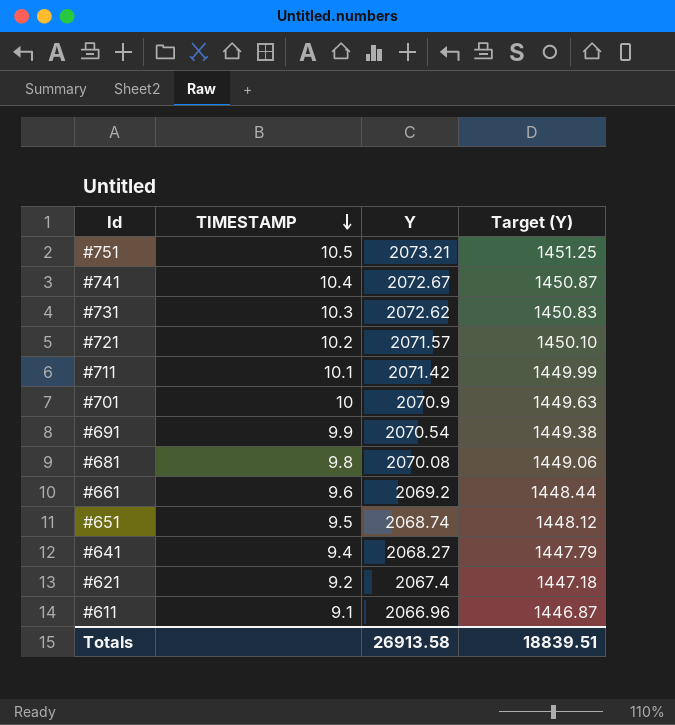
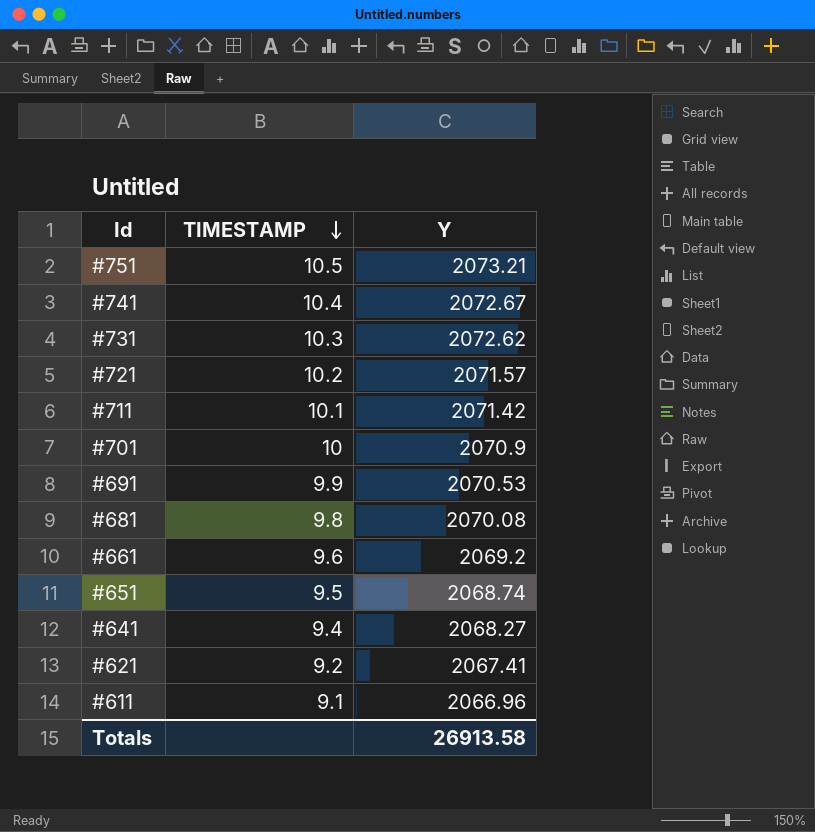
column Target (Y) | formula: [Y] * 0.7 -> none
#691 | Y: 2070.54 -> 2070.53
#621 | Y: 2067.4 -> 2067.41

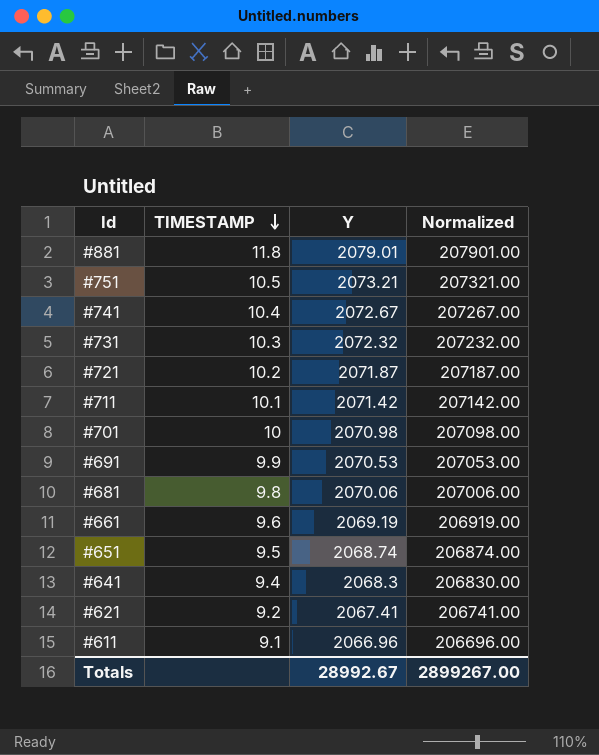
column Normalized | formula: none -> [Y] * 100
row #881: none -> 11.8 | 2079.01 | 207901.00
#731 | Y: 2072.62 -> 2072.32
#721 | Y: 2071.57 -> 2071.87
#701 | Y: 2070.9 -> 2070.98
#681 | Y: 2070.08 -> 2070.06
#661 | Y: 2069.2 -> 2069.19
#641 | Y: 2068.27 -> 2068.3
Totals | Y: 26913.58 -> 28992.67

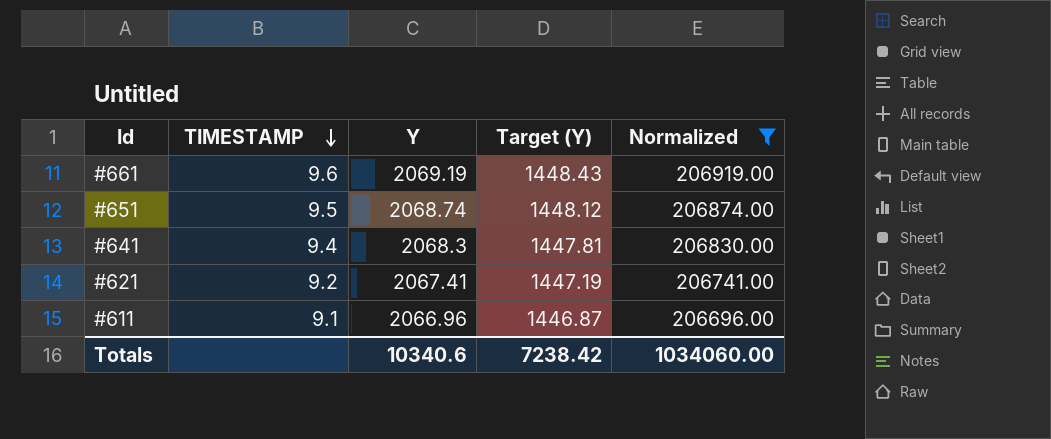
filter: none -> Normalized <= 206919.00
column Target (Y) | formula: none -> [Y] * 0.7
Totals | Y: 28992.67 -> 10340.6
Totals | Normalized: 2899267.00 -> 1034060.00

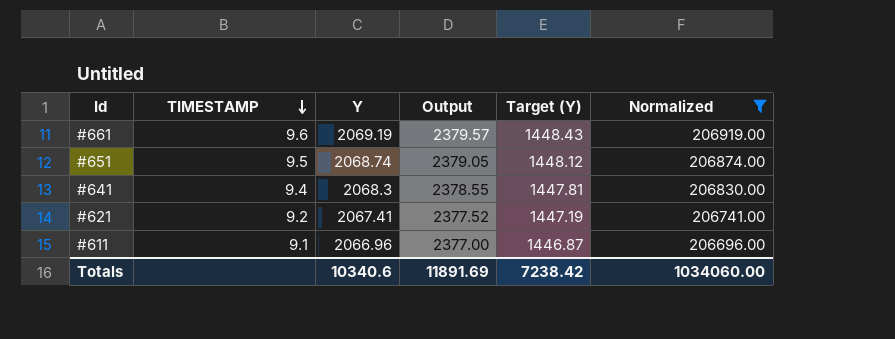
column Output | formula: none -> [Y] * 1.15

